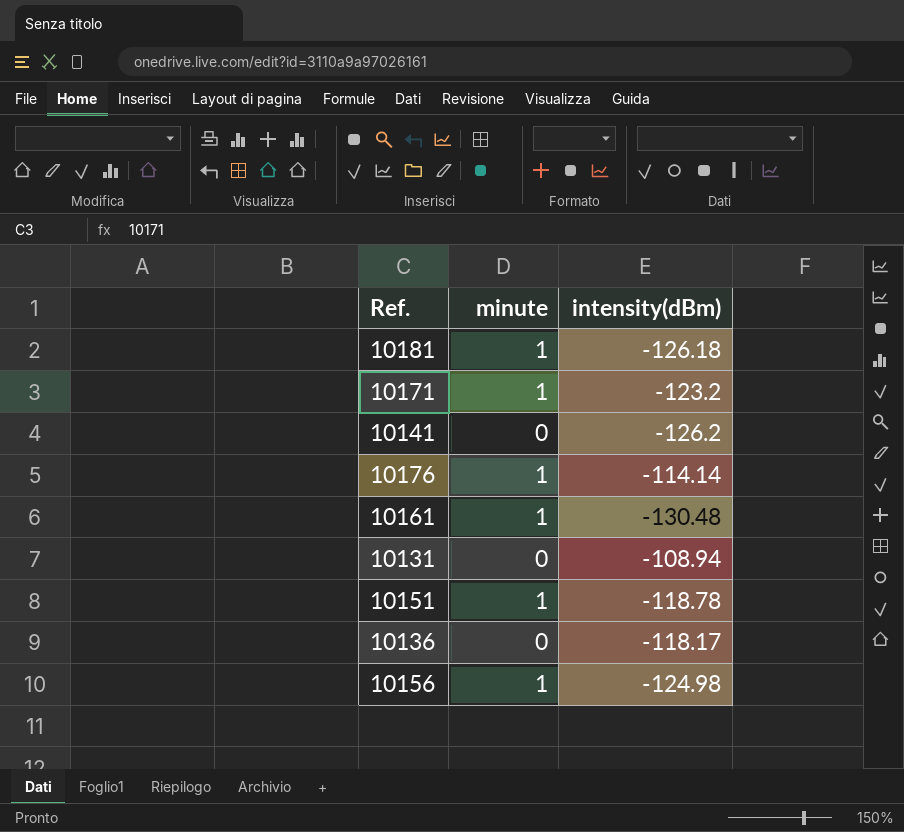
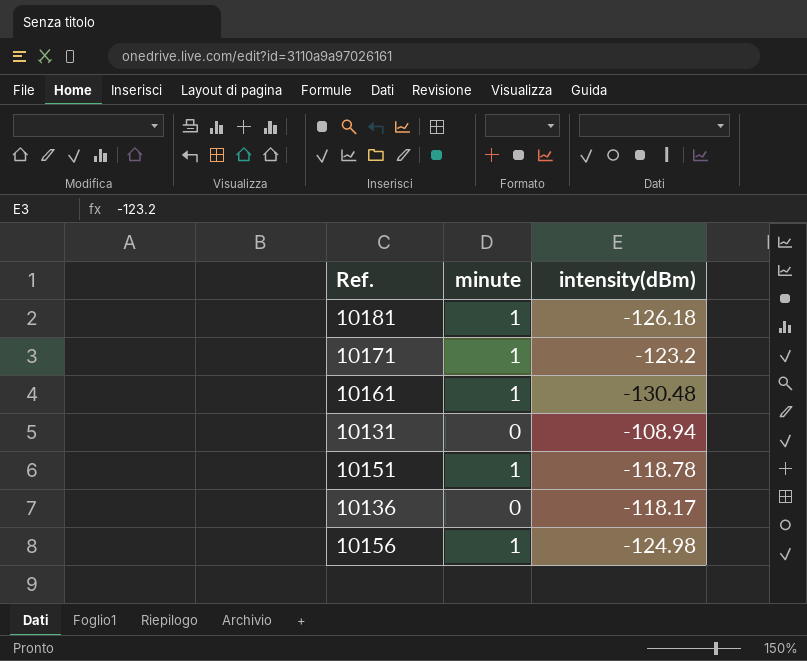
row 10141: 0 | -126.2 -> none
row 10176: 1 | -114.14 -> none

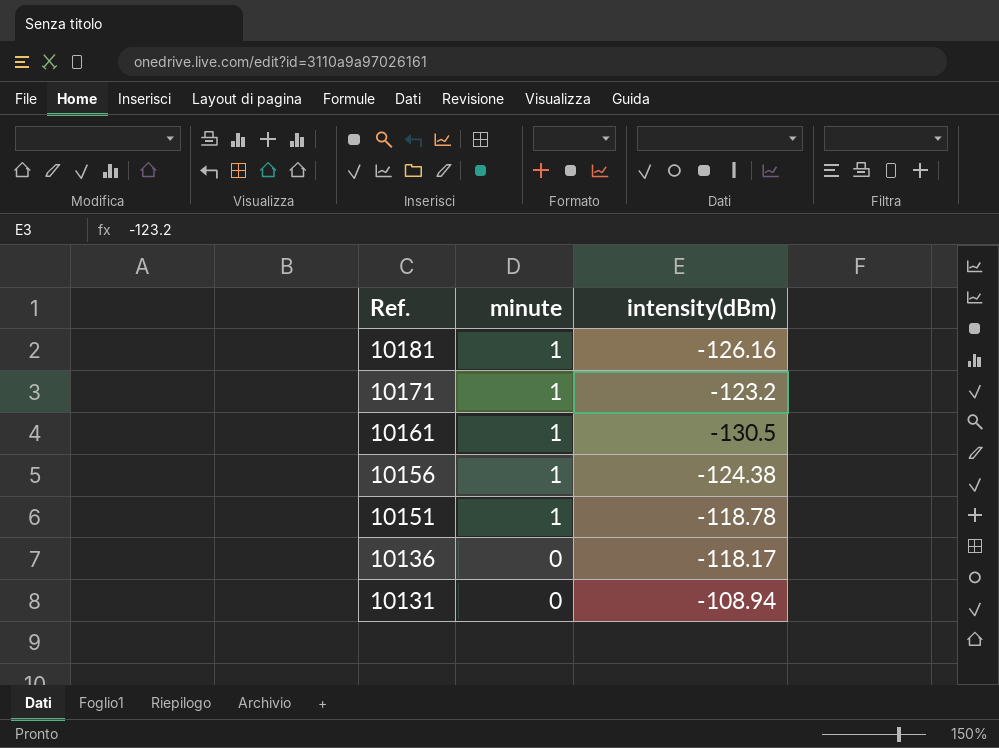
row order: none -> Ref. descending
10181 | intensity(dBm): -126.18 -> -126.16
10161 | intensity(dBm): -130.48 -> -130.5
10156 | intensity(dBm): -124.98 -> -124.38

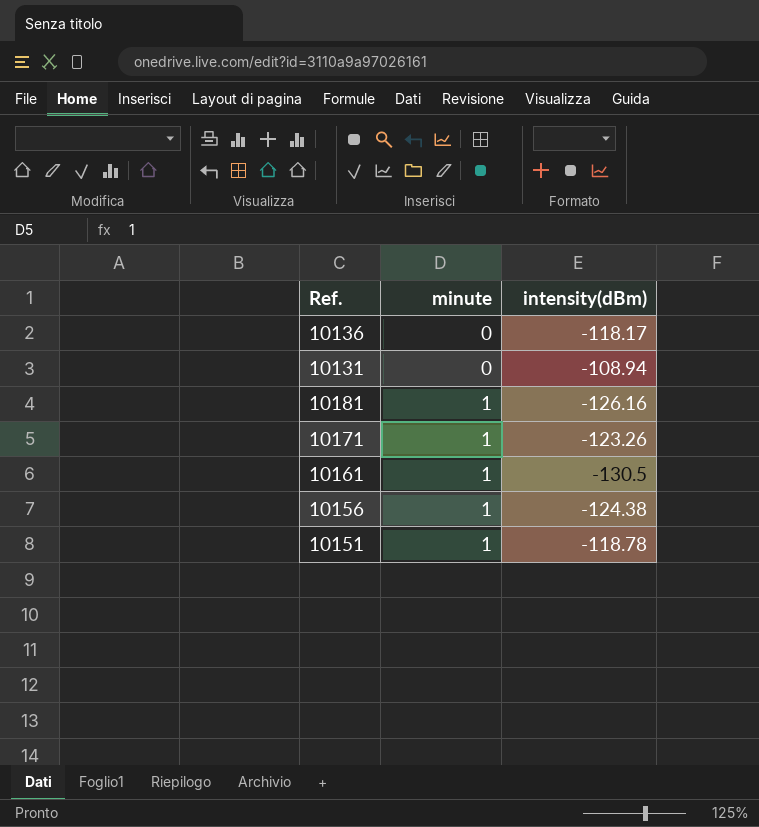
row order: Ref. descending -> minute ascending
10171 | intensity(dBm): -123.2 -> -123.26

